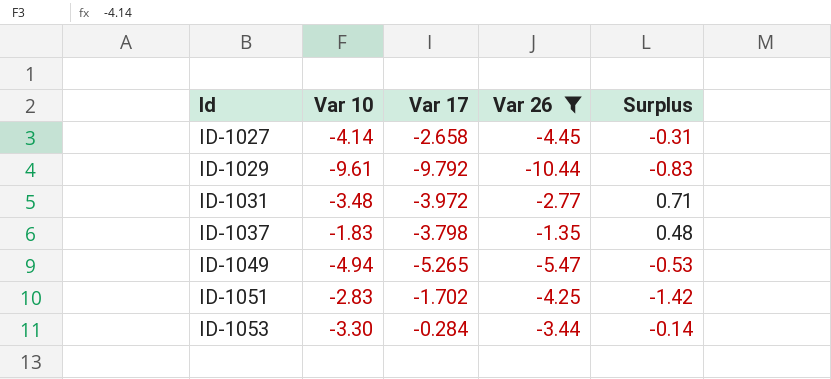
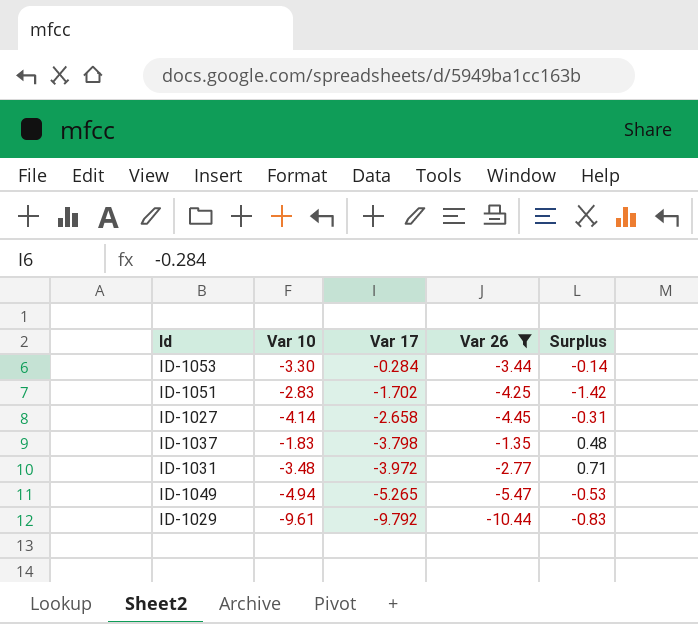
row order: Id ascending -> Var 17 descending

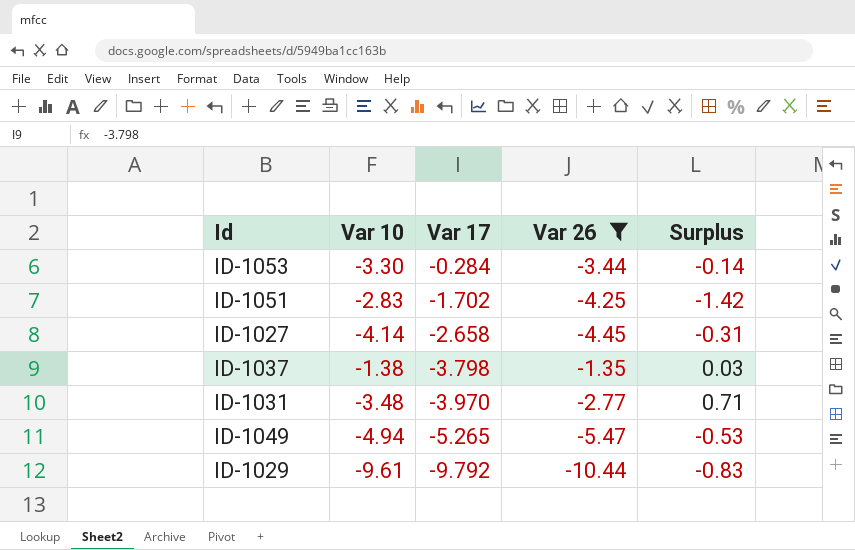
ID-1037 | Var 10: -1.83 -> -1.38
ID-1037 | Surplus: 0.48 -> 0.03
ID-1031 | Var 17: -3.972 -> -3.970

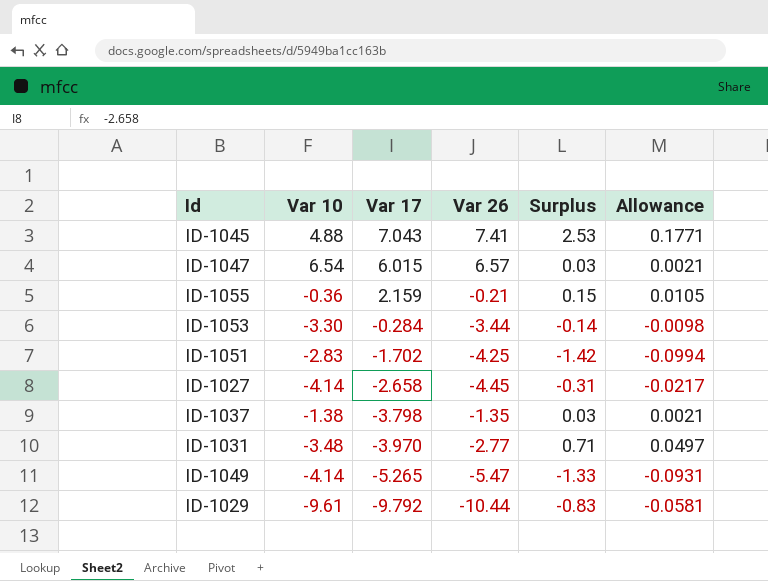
filter: Var 26 <= -1.35 -> none
column Allowance | formula: none -> [Surplus] * 0.07
ID-1049 | Var 10: -4.94 -> -4.14
ID-1049 | Surplus: -0.53 -> -1.33

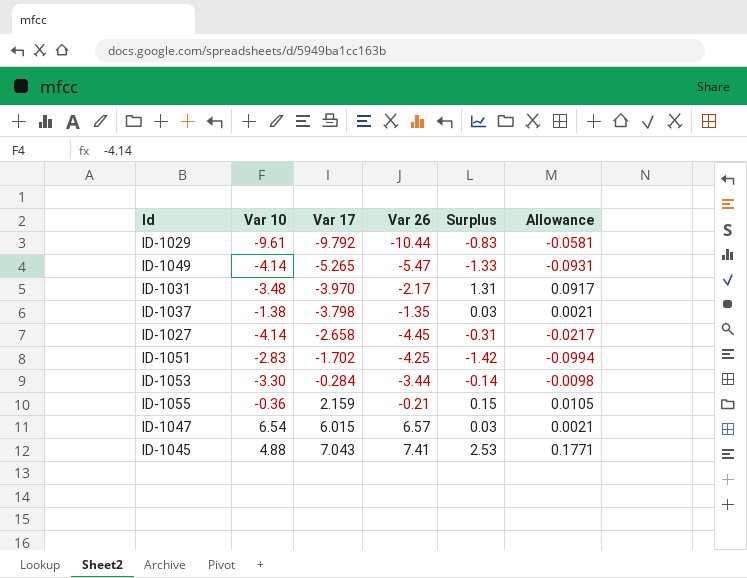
row order: Var 17 descending -> Var 17 ascending
ID-1031 | Var 26: -2.77 -> -2.17
ID-1031 | Surplus: 0.71 -> 1.31
ID-1031 | Allowance: 0.0497 -> 0.0917

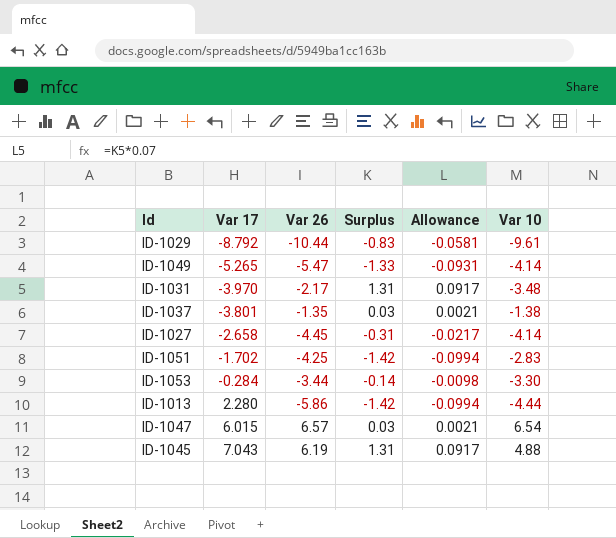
column Var 10 | position: 2 -> 6
row ID-1055: -0.36 | 2.159 | -0.21 | 0.15 | 0.0105 -> none
ID-1029 | Var 17: -9.792 -> -8.792
ID-1037 | Var 17: -3.798 -> -3.801
row ID-1013: none -> 2.280 | -5.86 | -1.42 | -0.0994 | -4.44
ID-1045 | Var 26: 7.41 -> 6.19
ID-1045 | Surplus: 2.53 -> 1.31
ID-1045 | Allowance: 0.1771 -> 0.0917

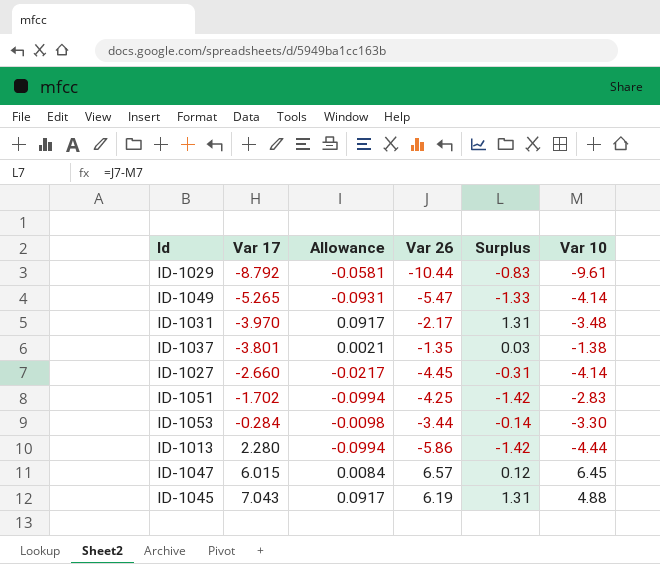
column Allowance | position: 5 -> 3
ID-1027 | Var 17: -2.658 -> -2.660
ID-1047 | Allowance: 0.0021 -> 0.0084
ID-1047 | Surplus: 0.03 -> 0.12
ID-1047 | Var 10: 6.54 -> 6.45

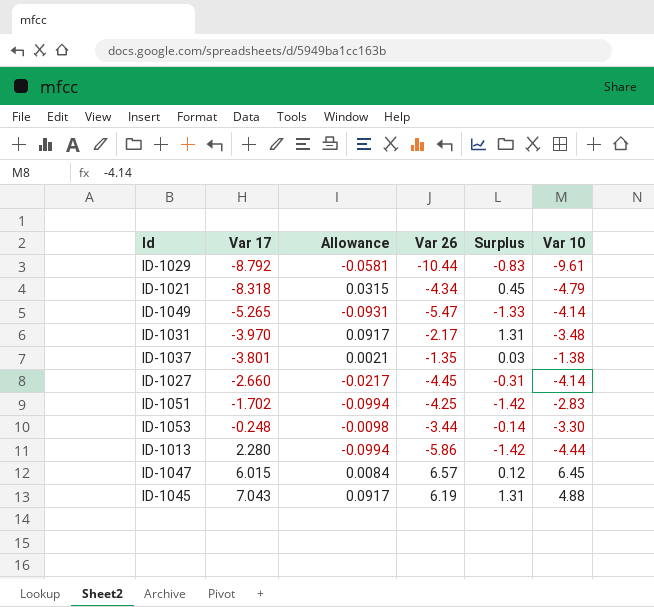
row ID-1021: none -> -8.318 | 0.0315 | -4.34 | 0.45 | -4.79
ID-1053 | Var 17: -0.284 -> -0.248

